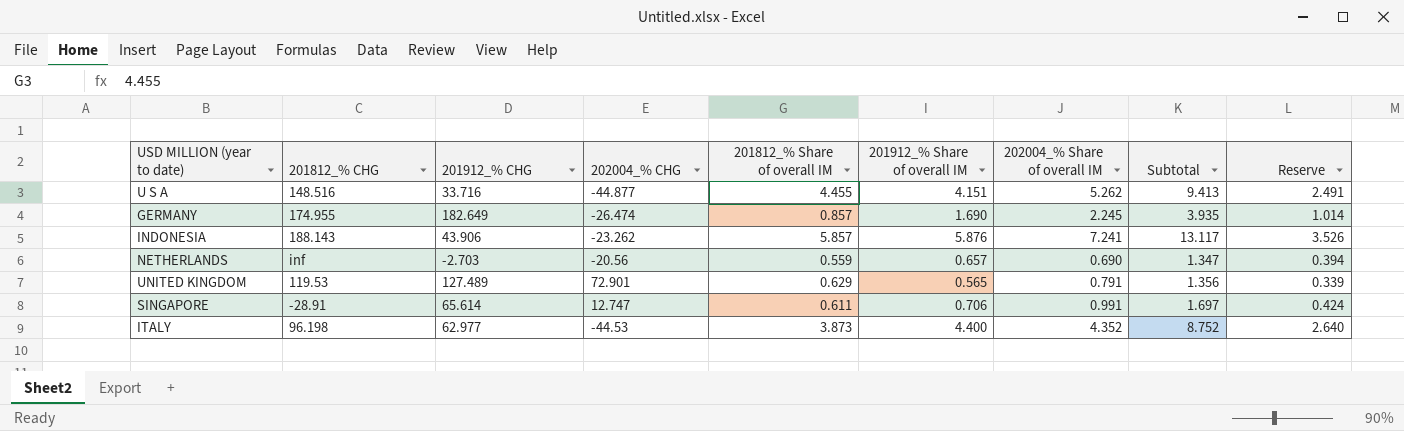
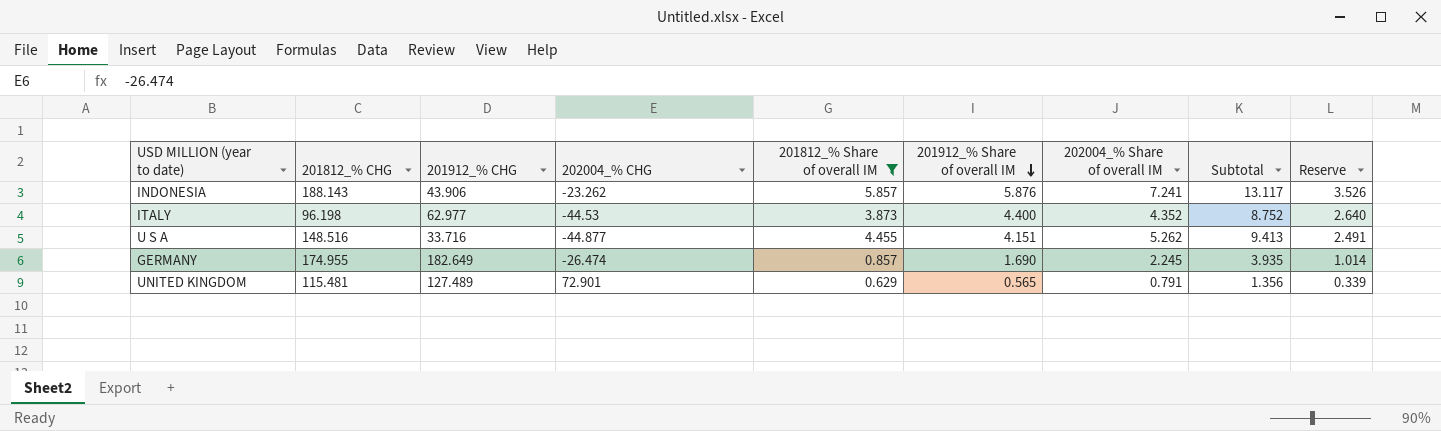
filter: none -> 201812_% Share of overall IM >= 0.629
row order: none -> 201912_% Share of overall IM descending
UNITED KINGDOM | 201812_% CHG: 119.53 -> 115.481

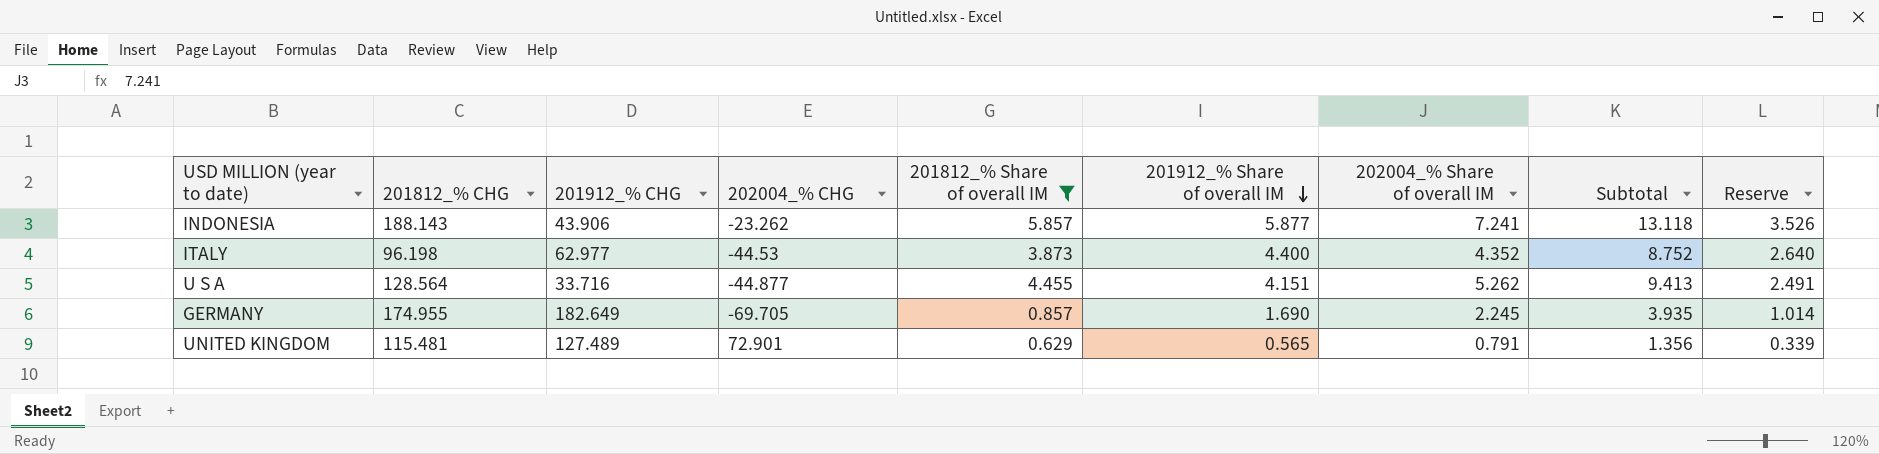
INDONESIA | 201912_% Share of overall IM: 5.876 -> 5.877
INDONESIA | Subtotal: 13.117 -> 13.118
U S A | 201812_% CHG: 148.516 -> 128.564
GERMANY | 202004_% CHG: -26.474 -> -69.705

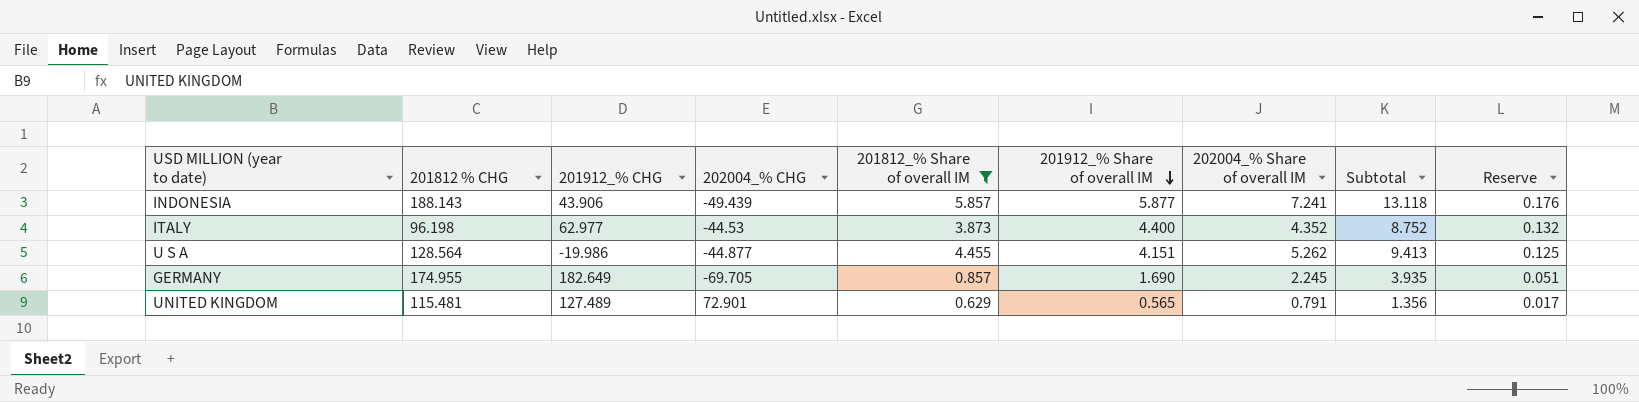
column name: 201812_% CHG -> 201812 % CHG
column Reserve | formula: [201912_% Share of overall IM] * 0.6 -> [201912_% Share of overall IM] * 0.03
INDONESIA | 202004_% CHG: -23.262 -> -49.439
U S A | 201912_% CHG: 33.716 -> -19.986

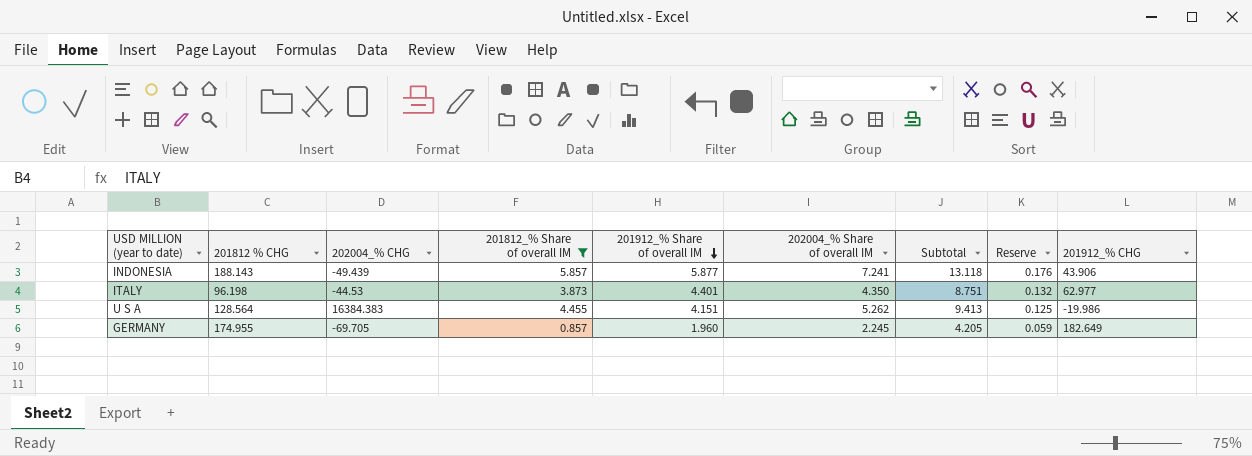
column 201912_% CHG | position: 3 -> 9
row UNITED KINGDOM: 115.481 | 127.489 | 72.901 | 0.629 | 0.565 | 0.791 | 1.356 | 0.017 -> none
ITALY | 201912_% Share of overall IM: 4.400 -> 4.401
ITALY | 202004_% Share of overall IM: 4.352 -> 4.350
ITALY | Subtotal: 8.752 -> 8.751
U S A | 202004_% CHG: -44.877 -> 16384.383
GERMANY | 201912_% Share of overall IM: 1.690 -> 1.960
GERMANY | Subtotal: 3.935 -> 4.205
GERMANY | Reserve: 0.051 -> 0.059

